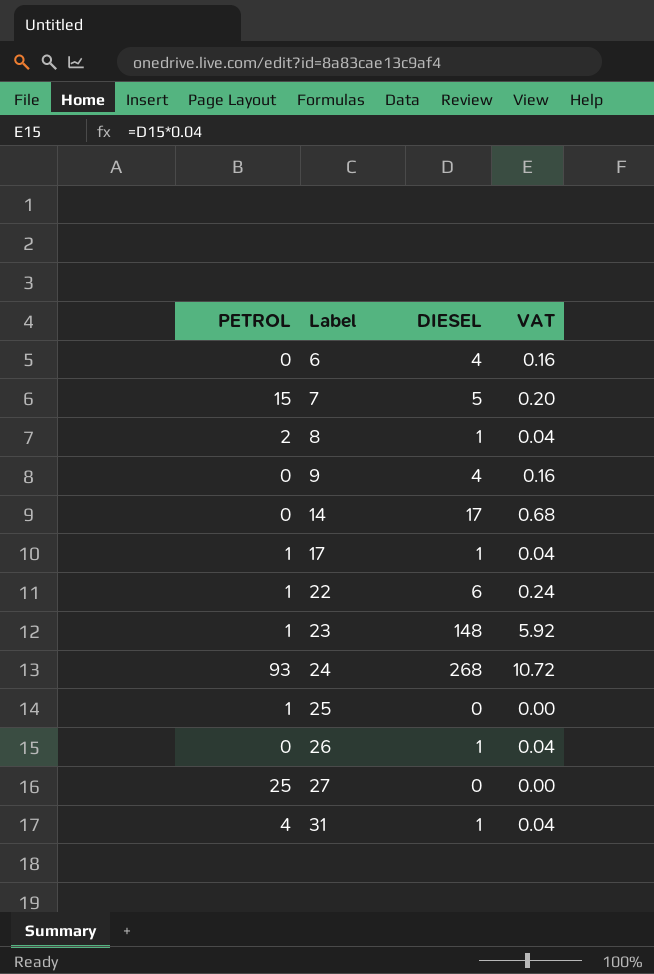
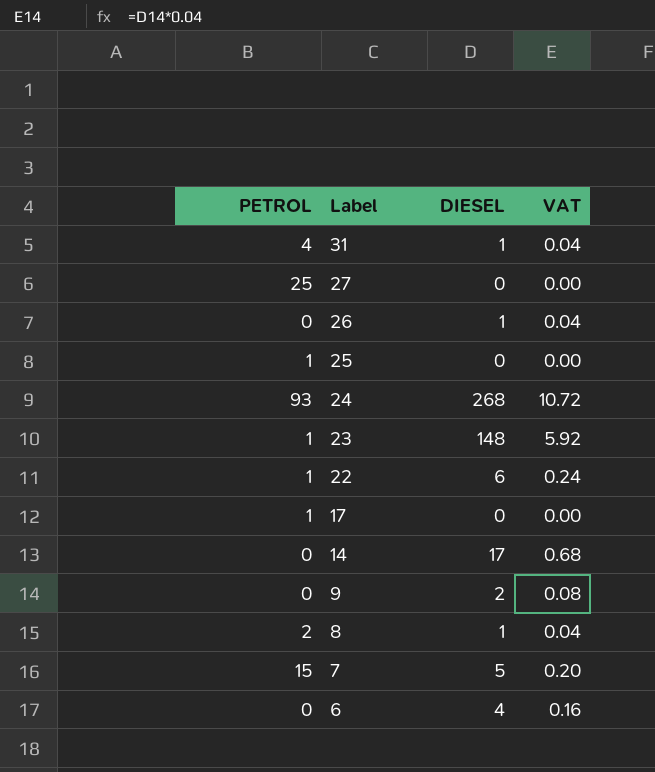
row order: Label ascending -> Label descending
17 | DIESEL: 1 -> 0
17 | VAT: 0.04 -> 0.00
9 | DIESEL: 4 -> 2
9 | VAT: 0.16 -> 0.08

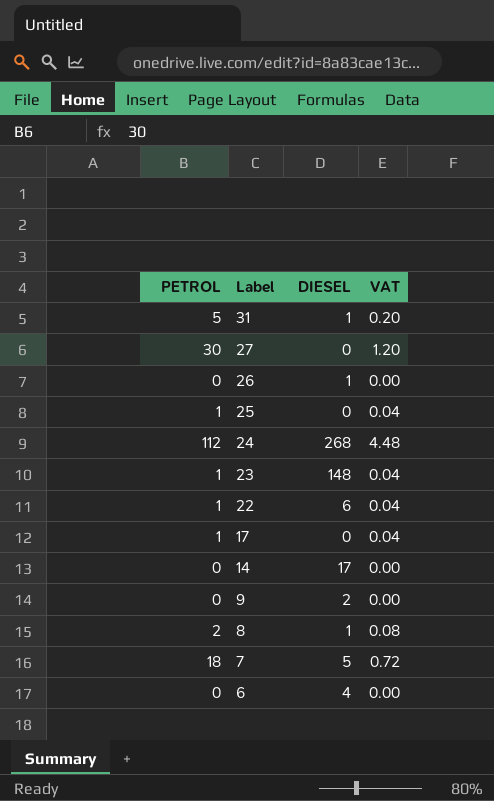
column VAT | formula: [DIESEL] * 0.04 -> [PETROL] * 0.04
31 | PETROL: 4 -> 5
27 | PETROL: 25 -> 30
24 | PETROL: 93 -> 112
7 | PETROL: 15 -> 18

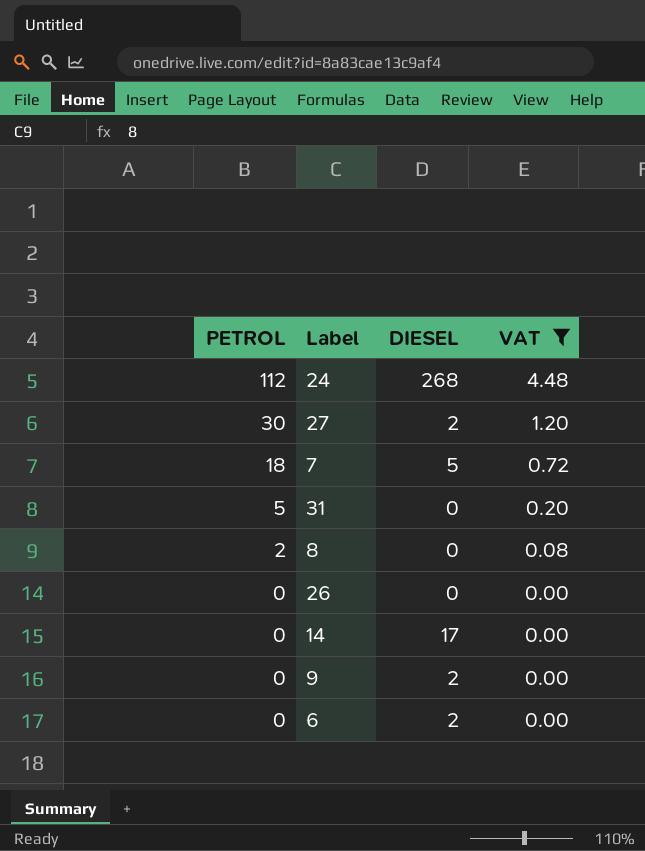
filter: none -> VAT != 0.04
row order: Label descending -> PETROL descending
27 | DIESEL: 0 -> 2
31 | DIESEL: 1 -> 0
8 | DIESEL: 1 -> 0
26 | DIESEL: 1 -> 0
6 | DIESEL: 4 -> 2

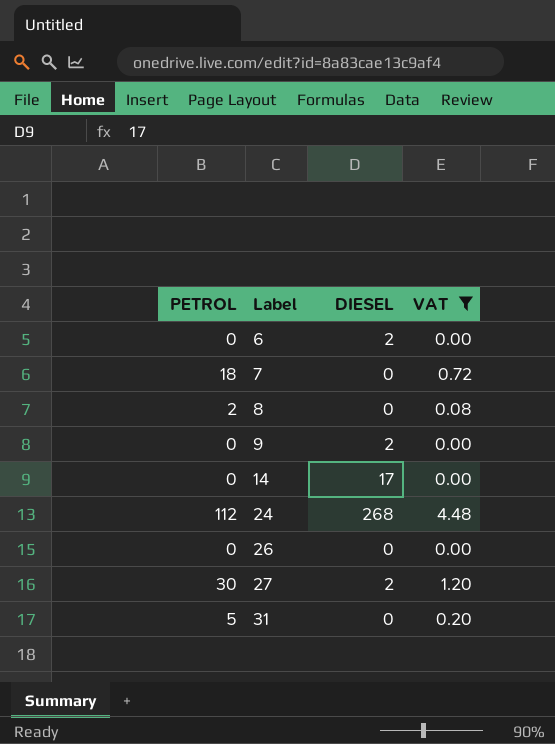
row order: PETROL descending -> Label ascending
7 | DIESEL: 5 -> 0

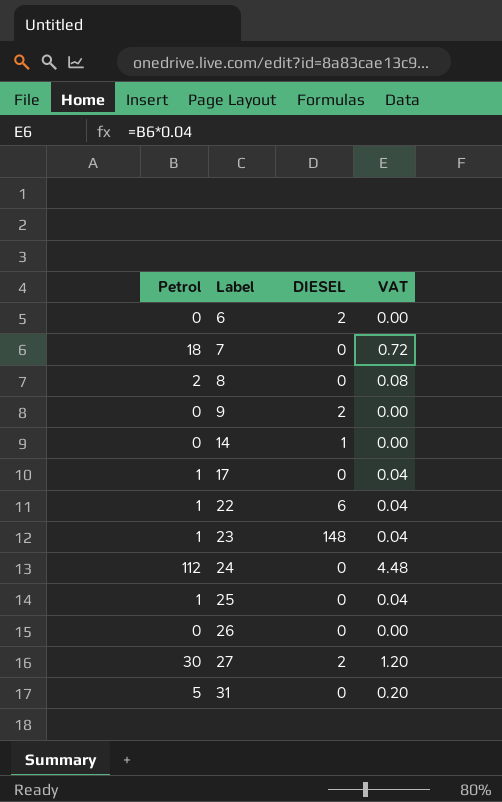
filter: VAT != 0.04 -> none
column name: PETROL -> Petrol
14 | DIESEL: 17 -> 1
24 | DIESEL: 268 -> 0

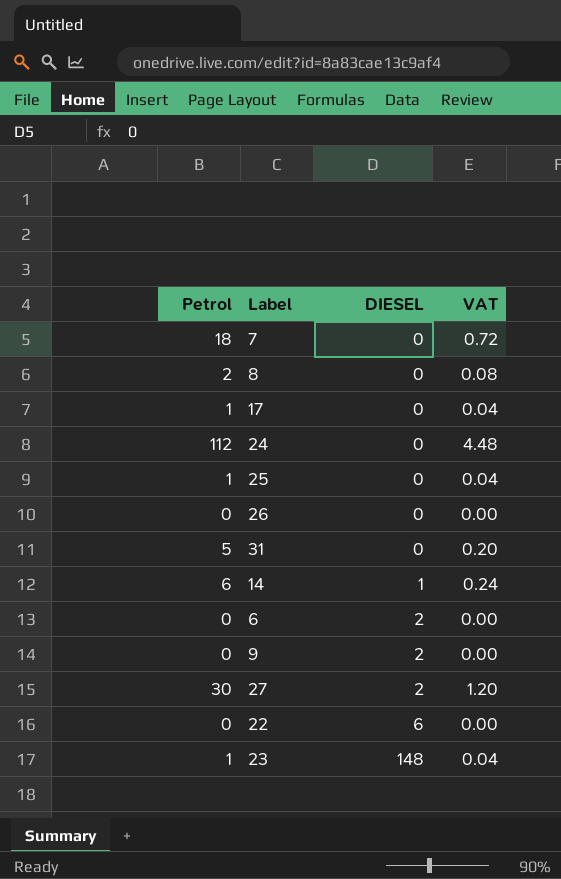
row order: Label ascending -> DIESEL ascending
14 | Petrol: 0 -> 6
14 | VAT: 0.00 -> 0.24
22 | Petrol: 1 -> 0
22 | VAT: 0.04 -> 0.00

